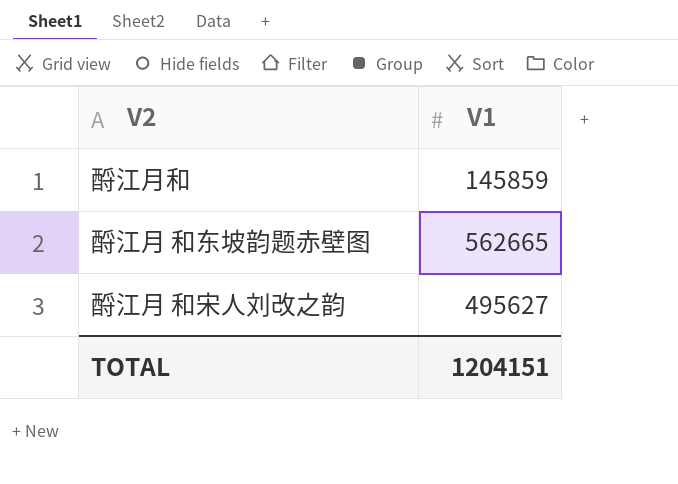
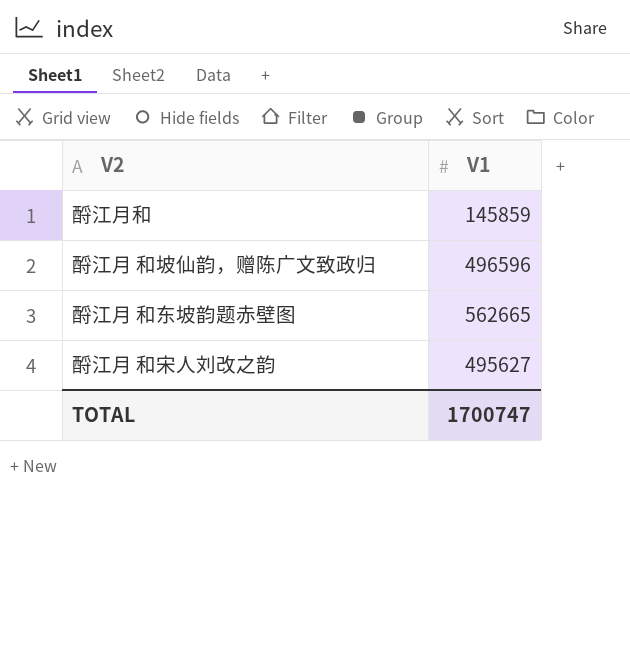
row 酹江月 和坡仙韵，赠陈广文致政归: none -> 496596
TOTAL | V1: 1204151 -> 1700747

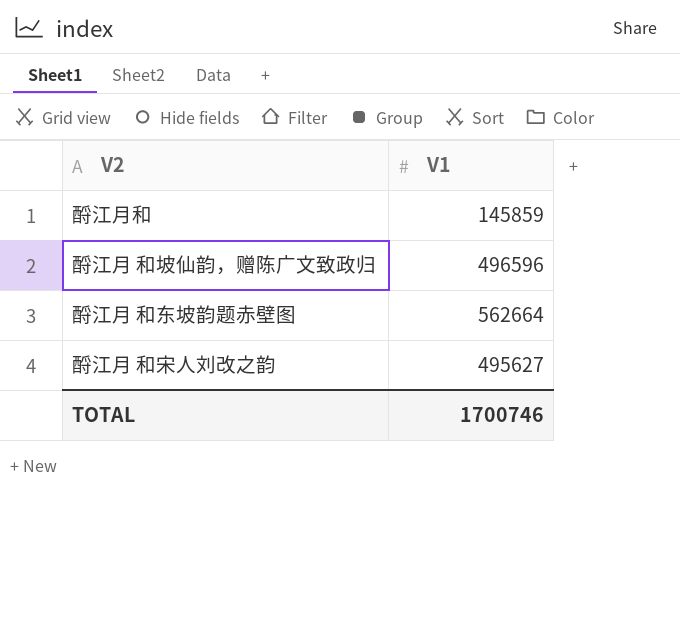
酹江月 和东坡韵题赤壁图 | V1: 562665 -> 562664
TOTAL | V1: 1700747 -> 1700746

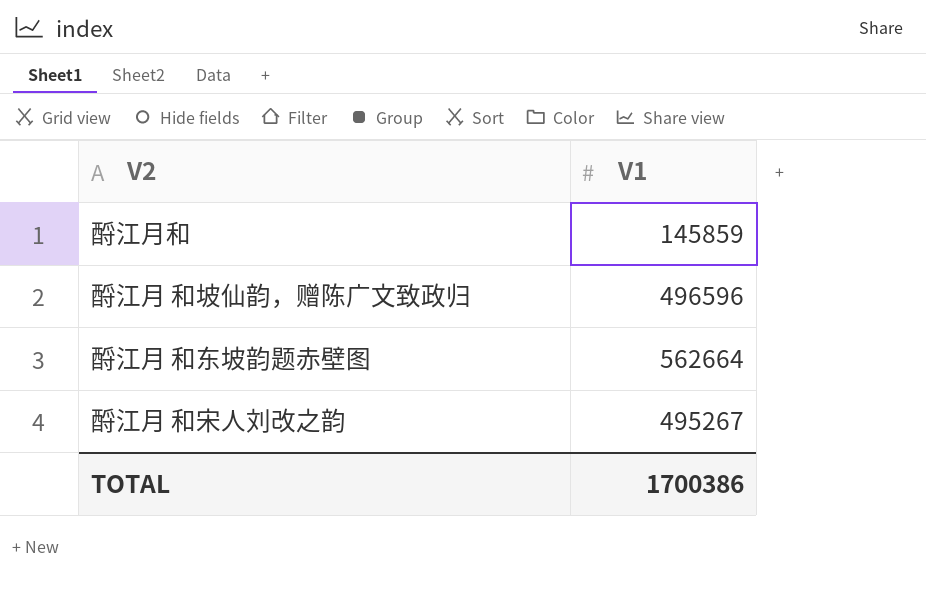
酹江月 和宋人刘改之韵 | V1: 495627 -> 495267
TOTAL | V1: 1700746 -> 1700386

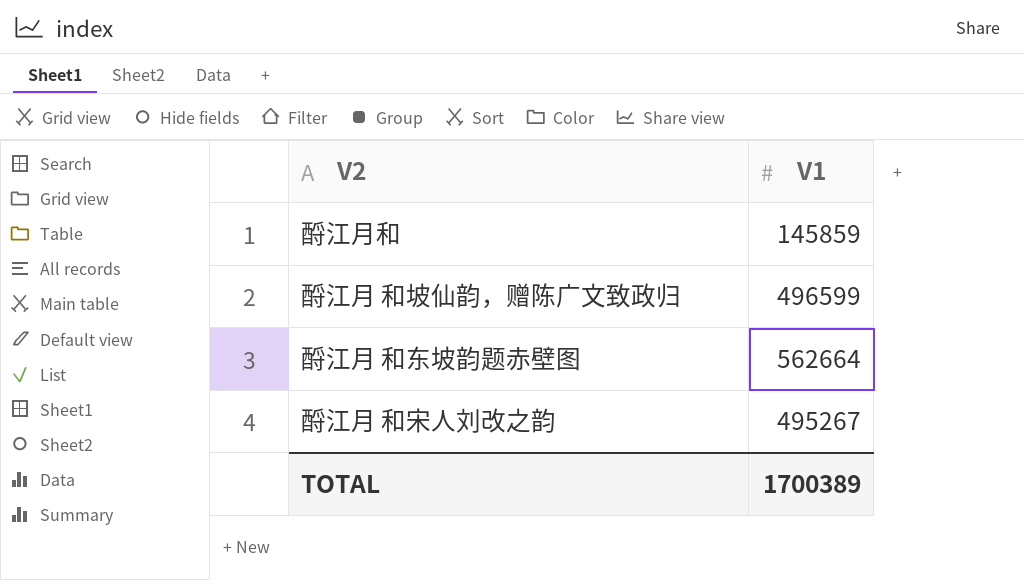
酹江月 和坡仙韵，赠陈广文致政归 | V1: 496596 -> 496599
TOTAL | V1: 1700386 -> 1700389

